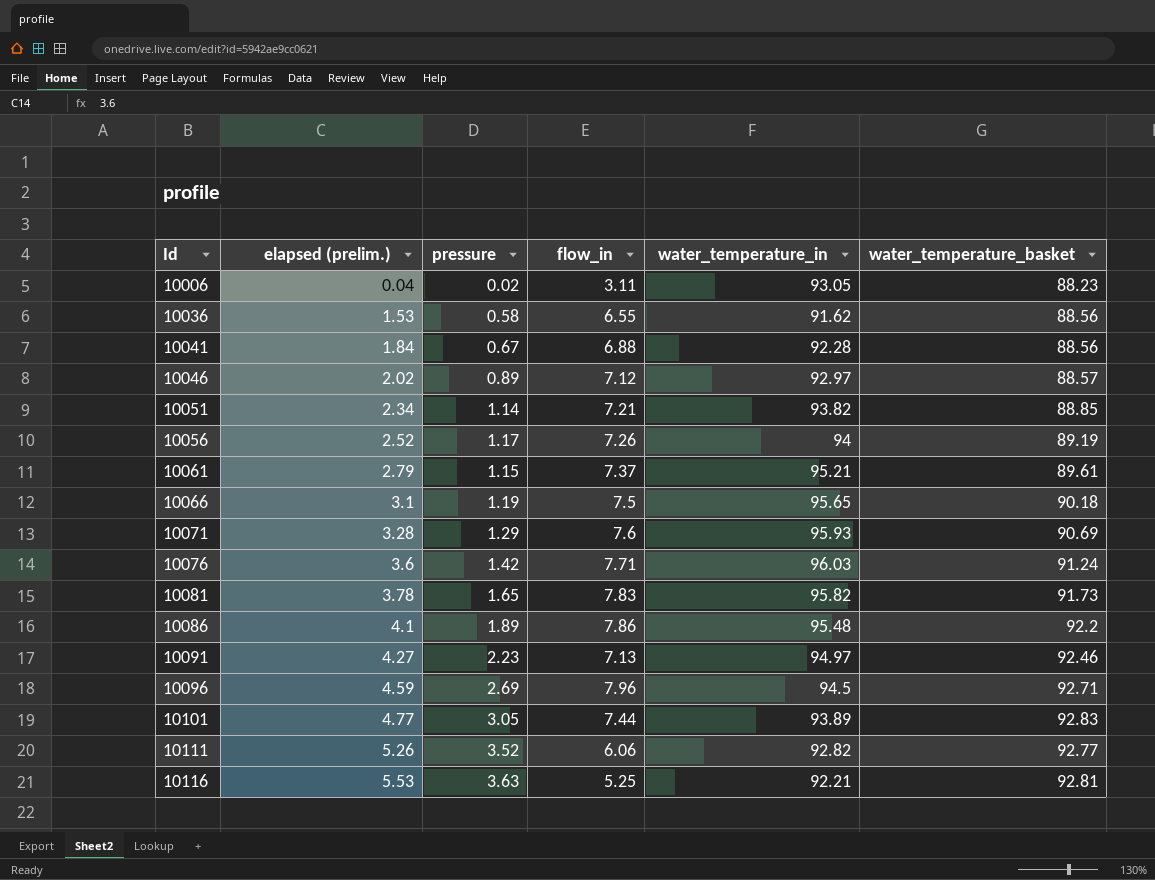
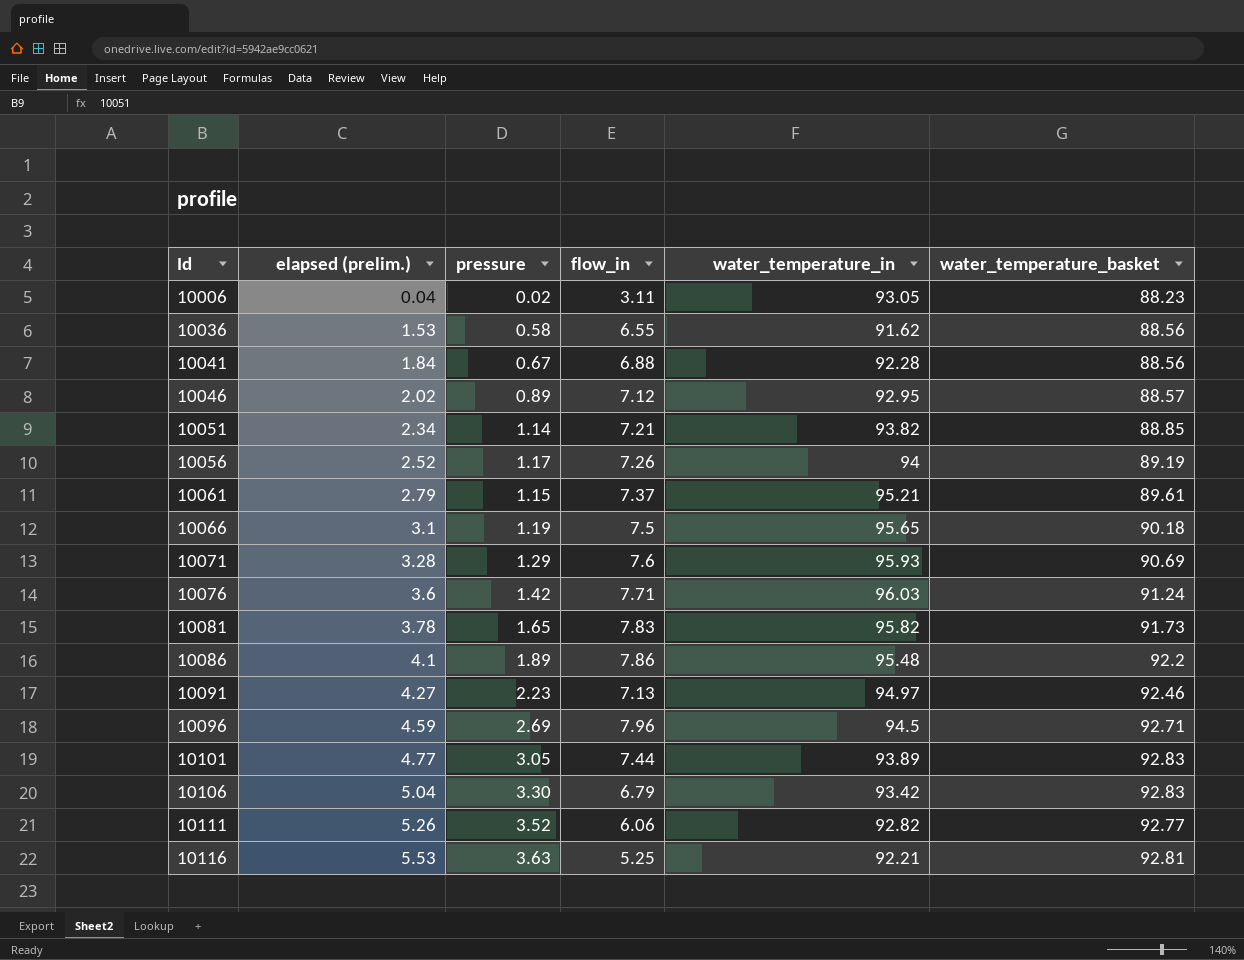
10046 | water_temperature_in: 92.97 -> 92.95
row 10106: none -> 5.04 | 3.30 | 6.79 | 93.42 | 92.83

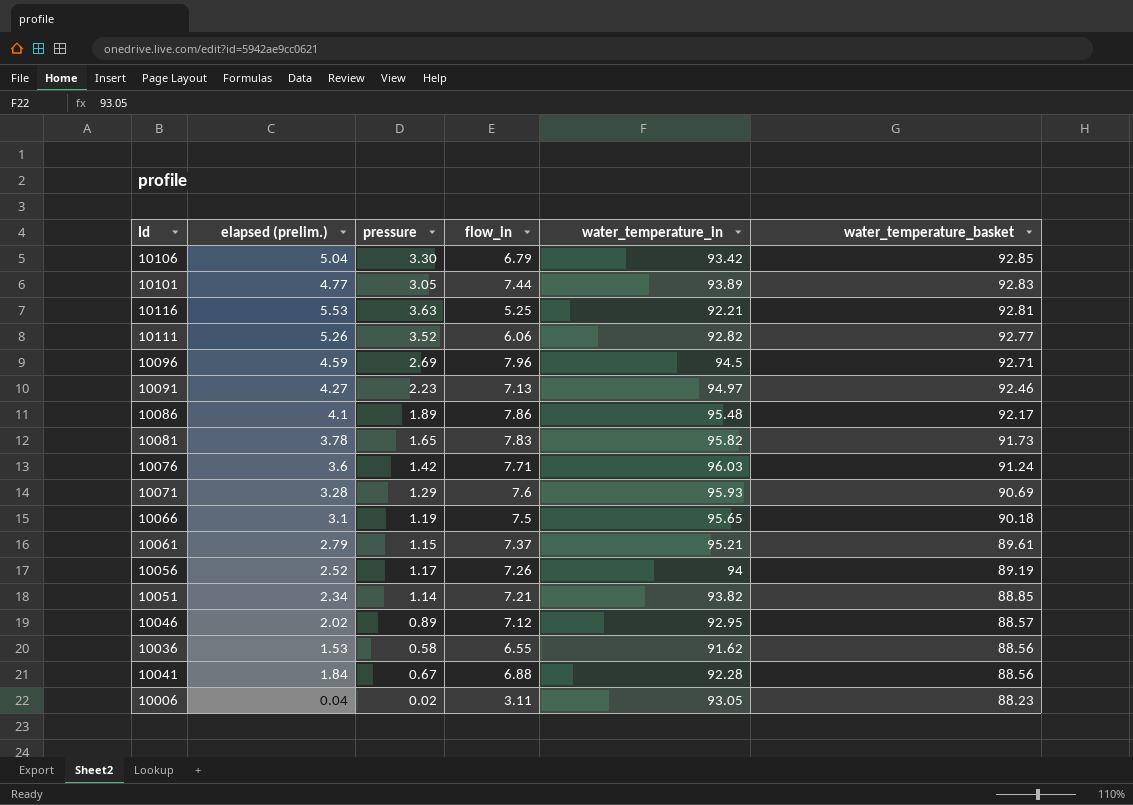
row order: Id ascending -> water_temperature_basket descending
10106 | water_temperature_basket: 92.83 -> 92.85
10086 | water_temperature_basket: 92.2 -> 92.17

